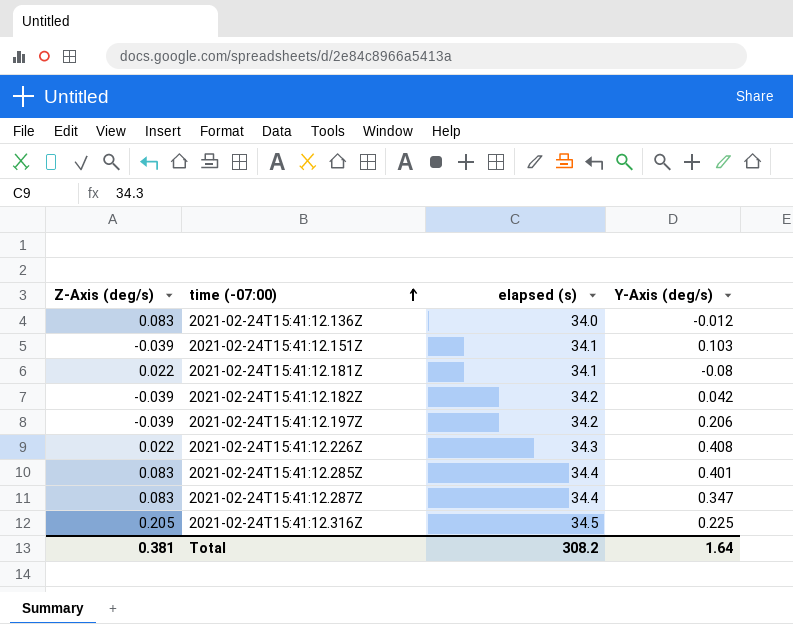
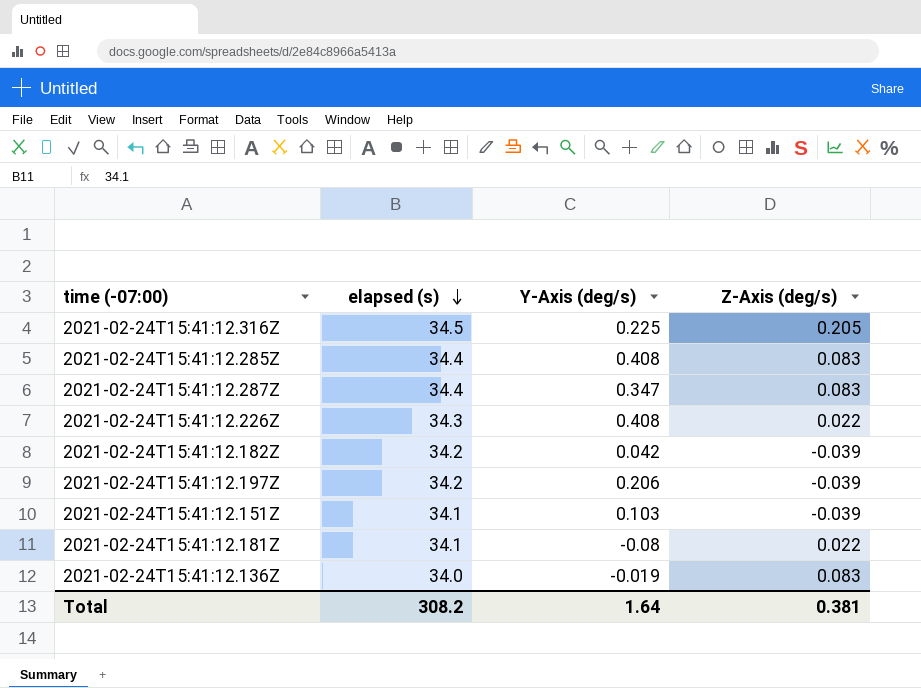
row order: time (-07:00) ascending -> elapsed (s) descending
column Z-Axis (deg/s) | position: 1 -> 4
2021-02-24T15:41:12.285Z | Y-Axis (deg/s): 0.401 -> 0.408
2021-02-24T15:41:12.136Z | Y-Axis (deg/s): -0.012 -> -0.019

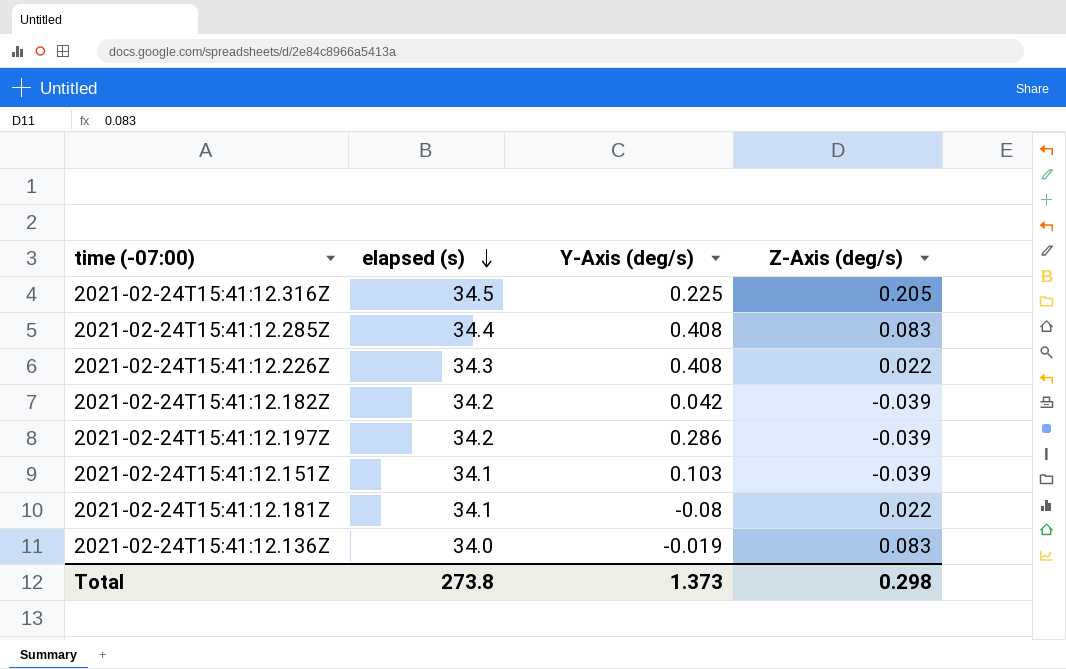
row 2021-02-24T15:41:12.287Z: 34.4 | 0.347 | 0.083 -> none
2021-02-24T15:41:12.197Z | Y-Axis (deg/s): 0.206 -> 0.286
Total | elapsed (s): 308.2 -> 273.8
Total | Y-Axis (deg/s): 1.64 -> 1.373
Total | Z-Axis (deg/s): 0.381 -> 0.298

